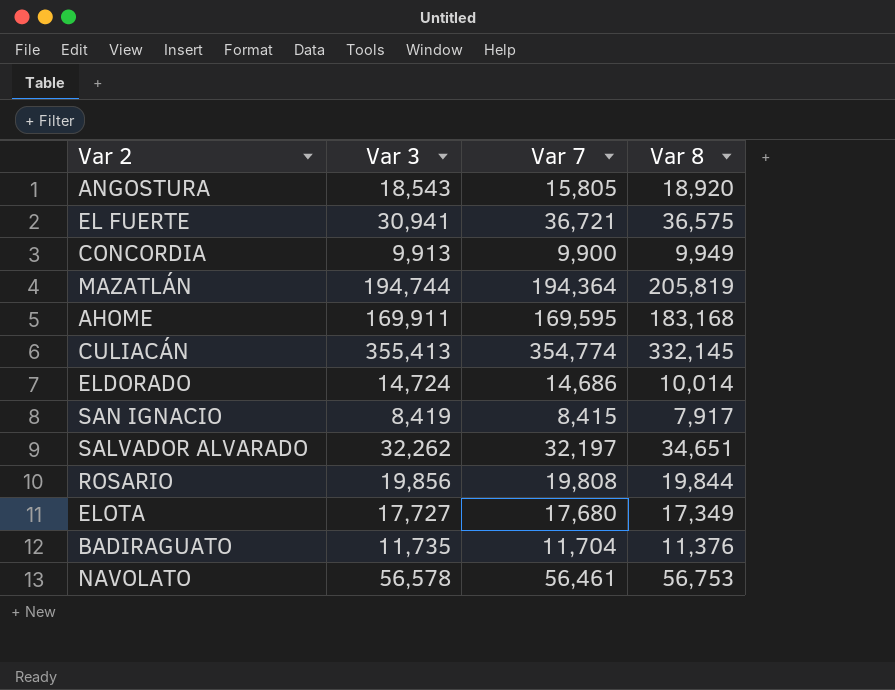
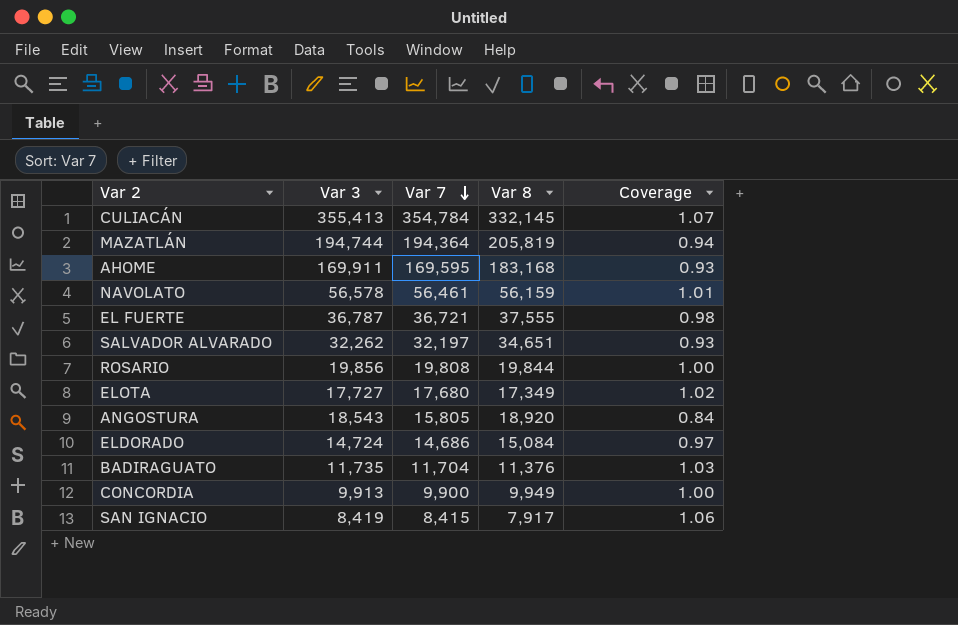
row order: none -> Var 7 descending
column Coverage | formula: none -> [Var 7] / [Var 8]
CULIACÁN | Var 7: 354,774 -> 354,784
NAVOLATO | Var 8: 56,753 -> 56,159
EL FUERTE | Var 3: 30,941 -> 36,787
EL FUERTE | Var 8: 36,575 -> 37,555
ELDORADO | Var 8: 10,014 -> 15,084

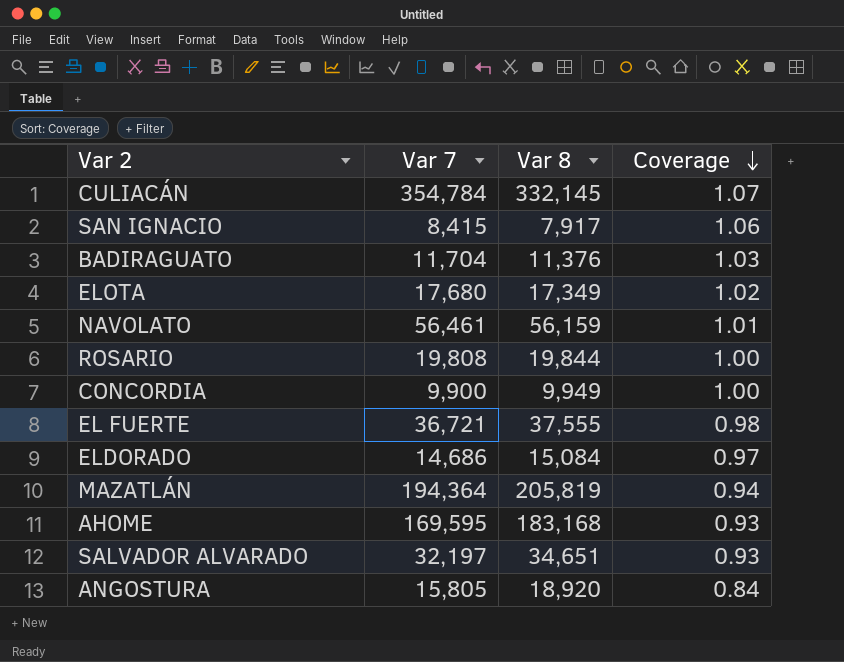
row order: Var 7 descending -> Coverage descending
column Var 3 | position: 2 -> none

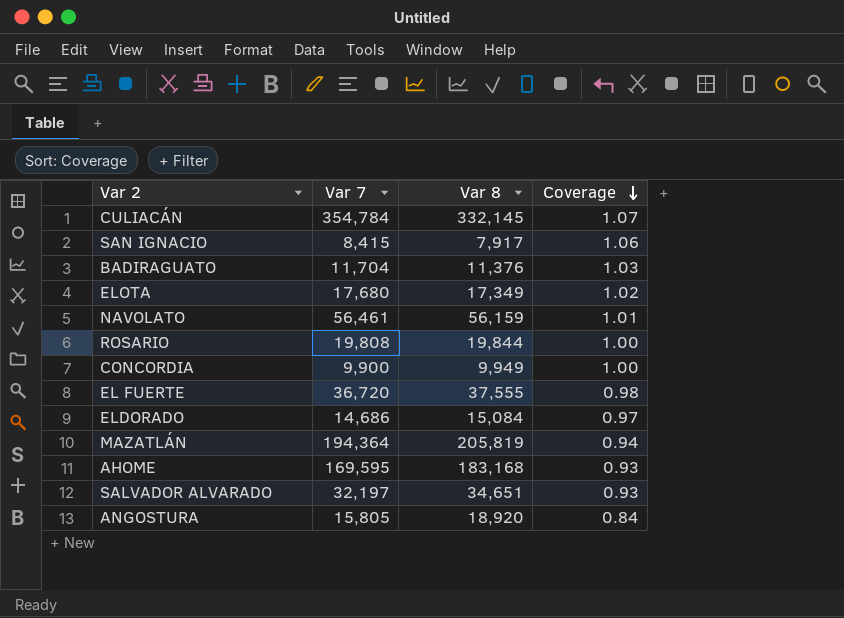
EL FUERTE | Var 7: 36,721 -> 36,720

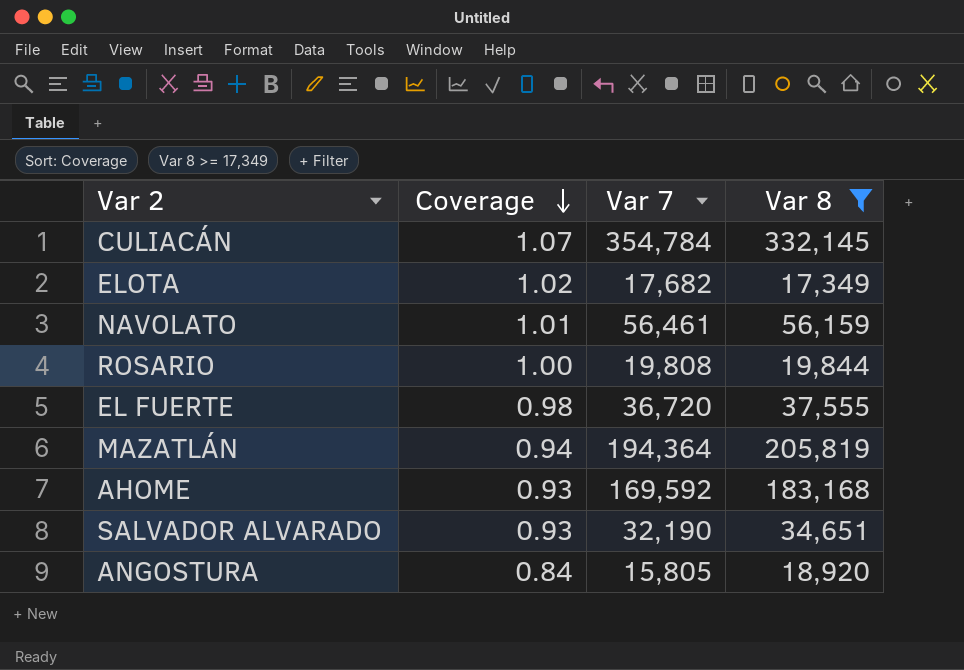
filter: none -> Var 8 >= 17,349
column Coverage | position: 4 -> 2
ELOTA | Var 7: 17,680 -> 17,682
AHOME | Var 7: 169,595 -> 169,592
SALVADOR ALVARADO | Var 7: 32,197 -> 32,190

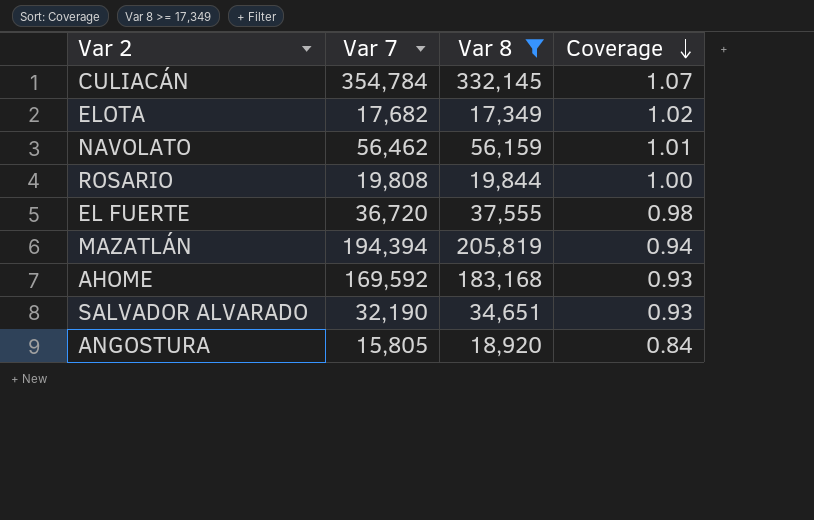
column Coverage | position: 2 -> 4
NAVOLATO | Var 7: 56,461 -> 56,462
MAZATLÁN | Var 7: 194,364 -> 194,394

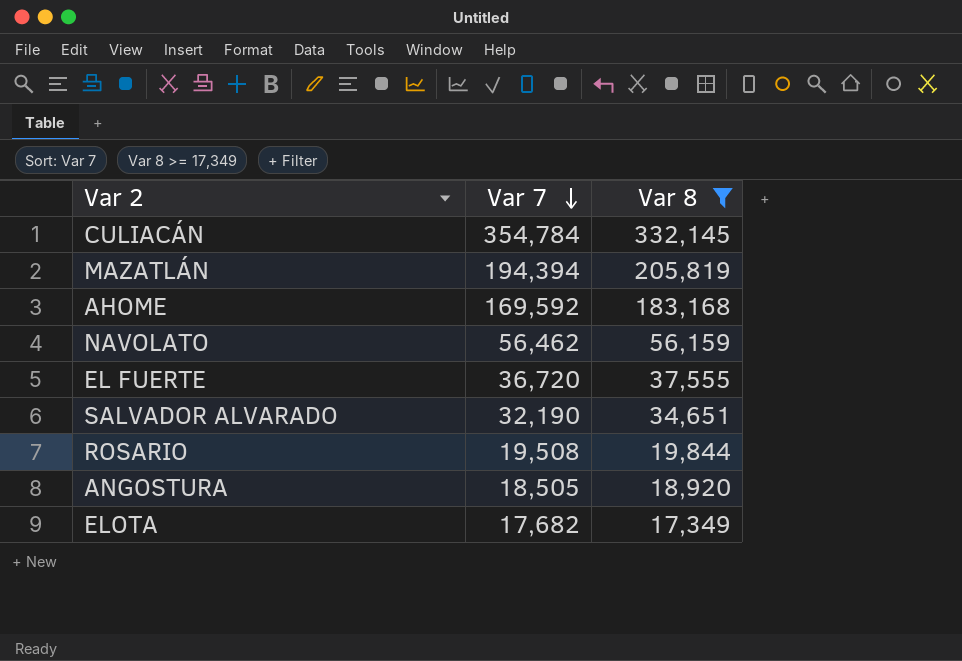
row order: Coverage descending -> Var 7 descending
column Coverage | formula: [Var 7] / [Var 8] -> none
ROSARIO | Var 7: 19,808 -> 19,508
ANGOSTURA | Var 7: 15,805 -> 18,505

